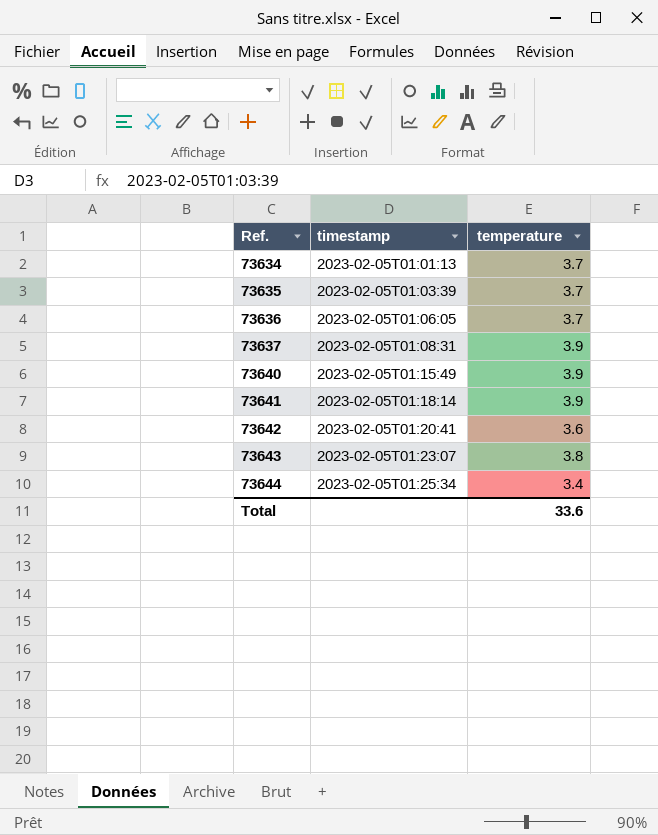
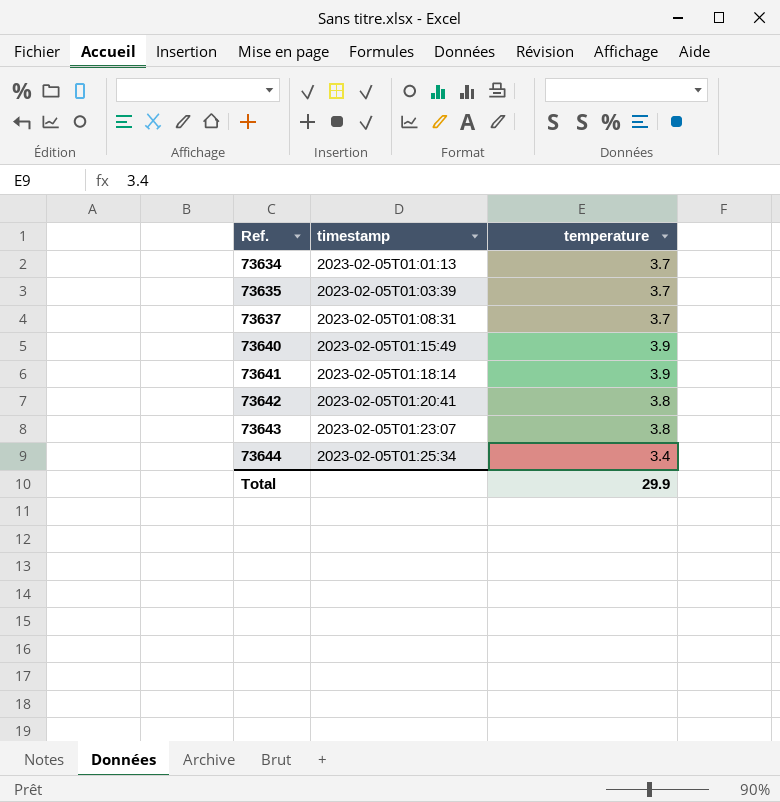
row 73636: 2023-02-05T01:06:05 | 3.7 -> none
73637 | temperature: 3.9 -> 3.7
73642 | temperature: 3.6 -> 3.8
Total | temperature: 33.6 -> 29.9

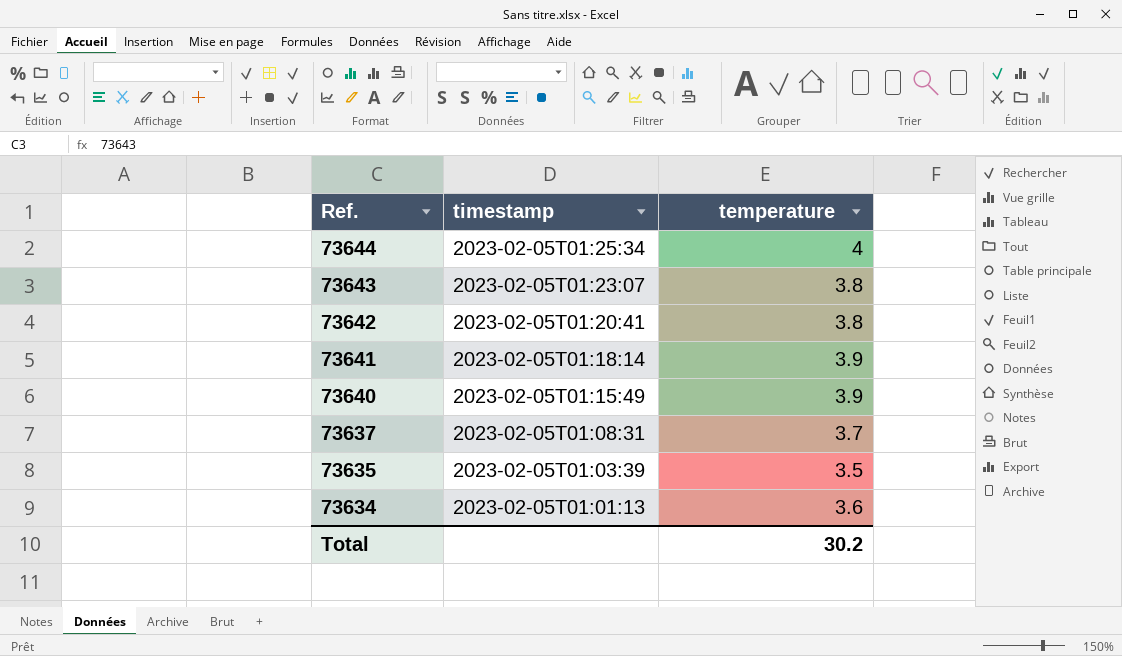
row order: Ref. ascending -> Ref. descending
73644 | temperature: 3.4 -> 4
73635 | temperature: 3.7 -> 3.5
73634 | temperature: 3.7 -> 3.6
Total | temperature: 29.9 -> 30.2

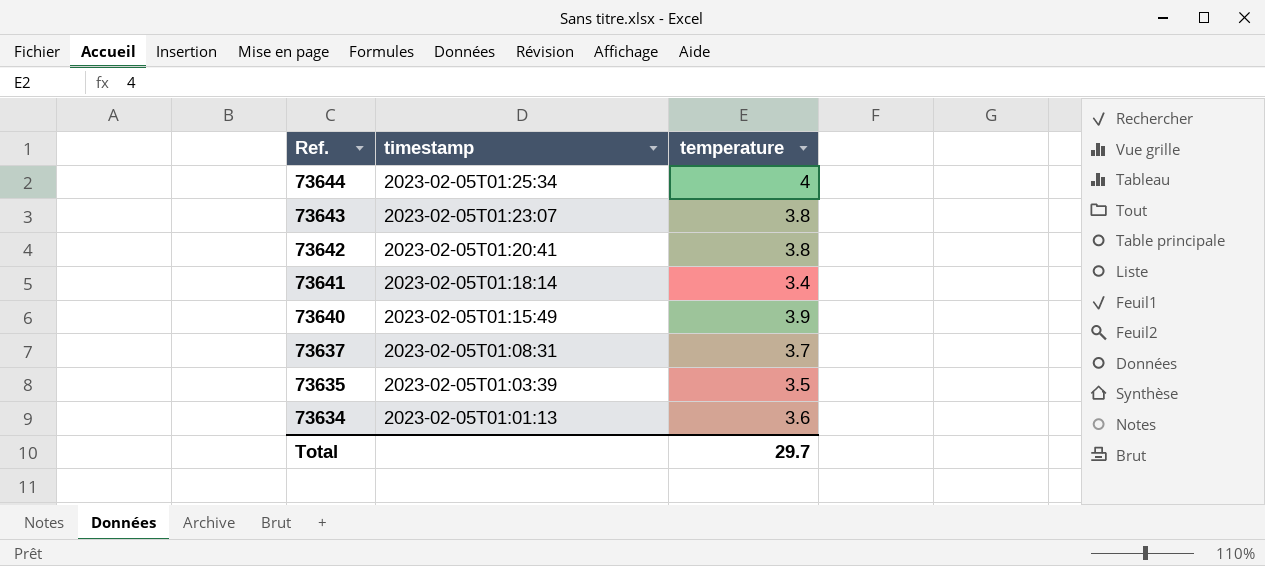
73641 | temperature: 3.9 -> 3.4
Total | temperature: 30.2 -> 29.7

